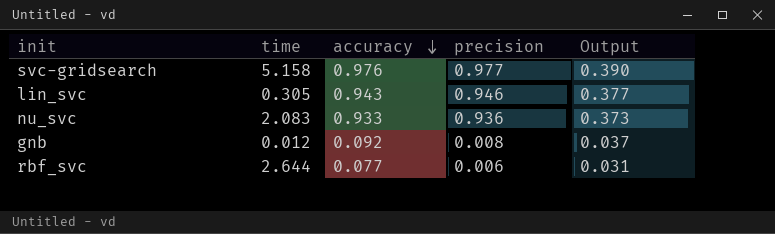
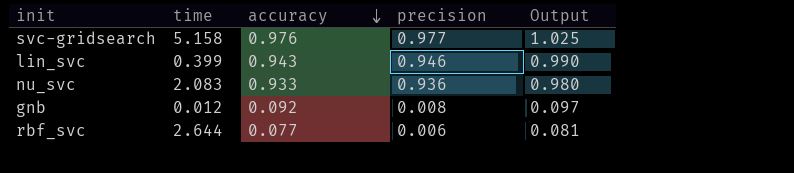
column Output | formula: [accuracy] * 0.4 -> [accuracy] * 1.05
lin_svc | time: 0.305 -> 0.399

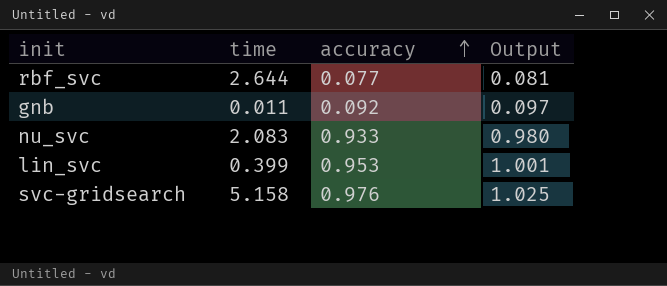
row order: accuracy descending -> accuracy ascending
column precision | position: 4 -> none
gnb | time: 0.012 -> 0.011
lin_svc | accuracy: 0.943 -> 0.953
lin_svc | Output: 0.990 -> 1.001

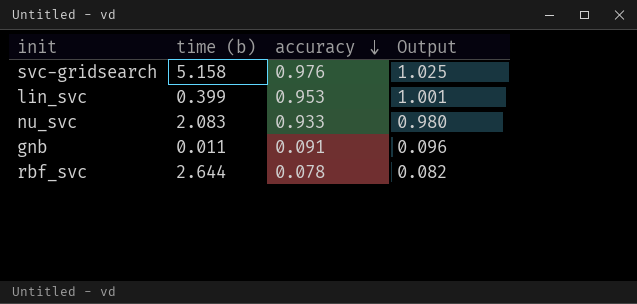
row order: accuracy ascending -> accuracy descending
column name: time -> time (b)
gnb | accuracy: 0.092 -> 0.091
gnb | Output: 0.097 -> 0.096
rbf_svc | accuracy: 0.077 -> 0.078
rbf_svc | Output: 0.081 -> 0.082

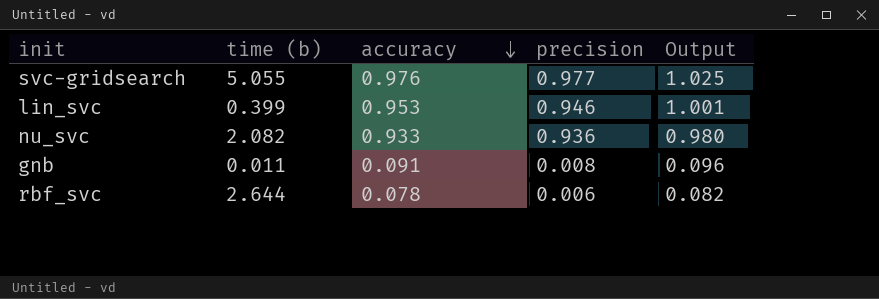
column precision | position: none -> 4
svc-gridsearch | time (b): 5.158 -> 5.055
nu_svc | time (b): 2.083 -> 2.082

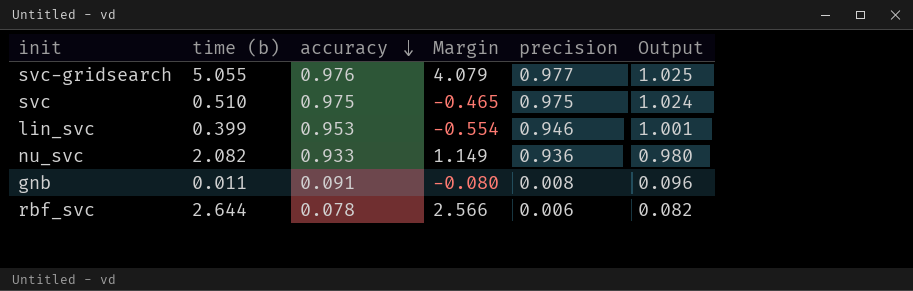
column Margin | formula: none -> [time (b)] - [accuracy]
row svc: none -> 0.510 | 0.975 | -0.465 | 0.975 | 1.024

